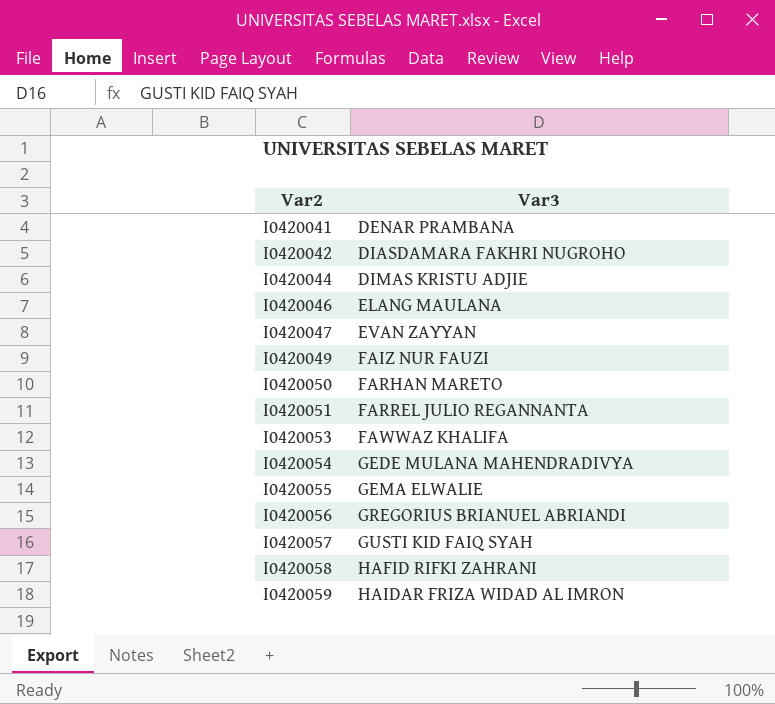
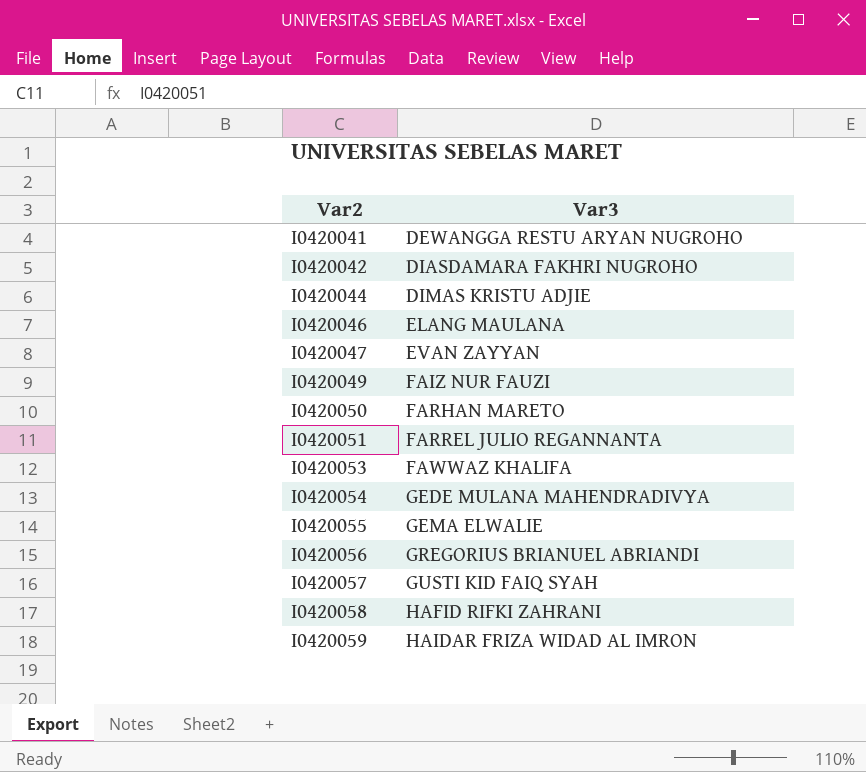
I0420041 | Var3: DENAR PRAMBANA -> DEWANGGA RESTU ARYAN NUGROHO

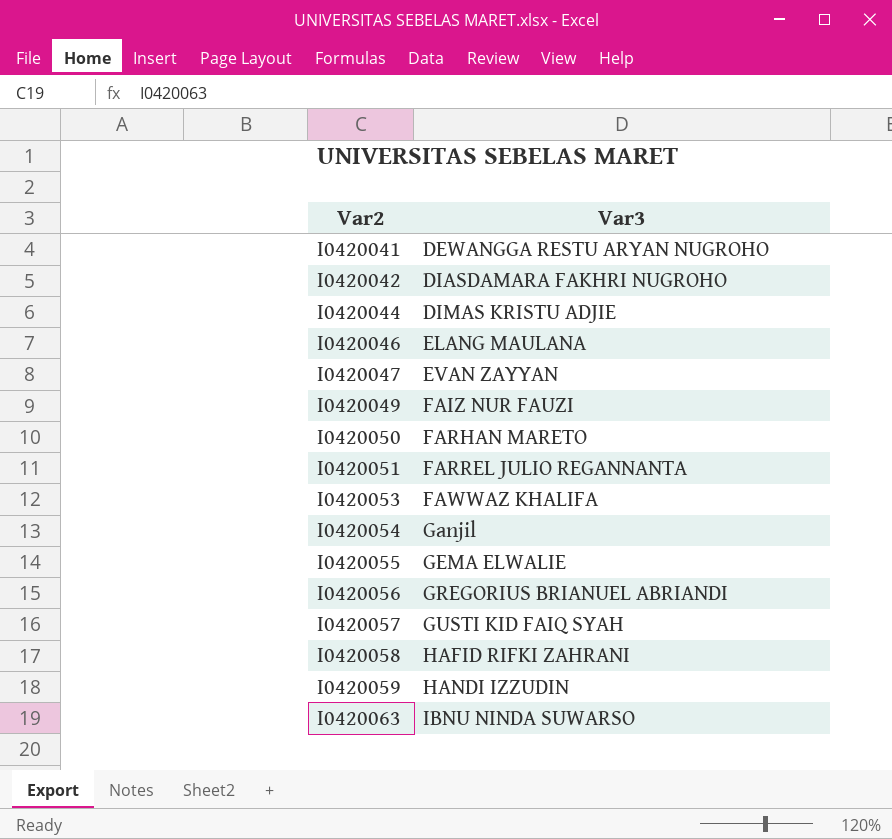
I0420054 | Var3: GEDE MULANA MAHENDRADIVYA -> Ganjil
I0420059 | Var3: HAIDAR FRIZA WIDAD AL IMRON -> HANDI IZZUDIN
row I0420063: none -> IBNU NINDA SUWARSO

